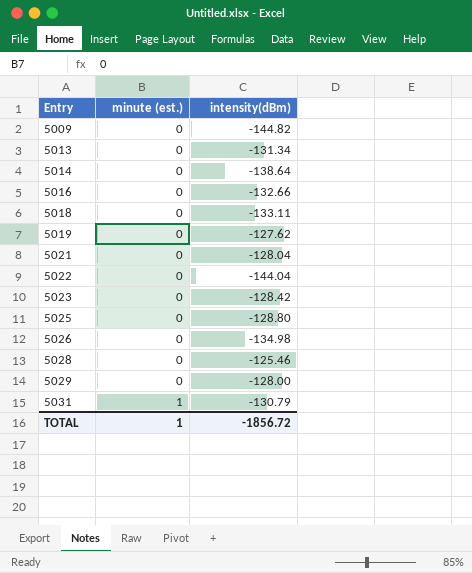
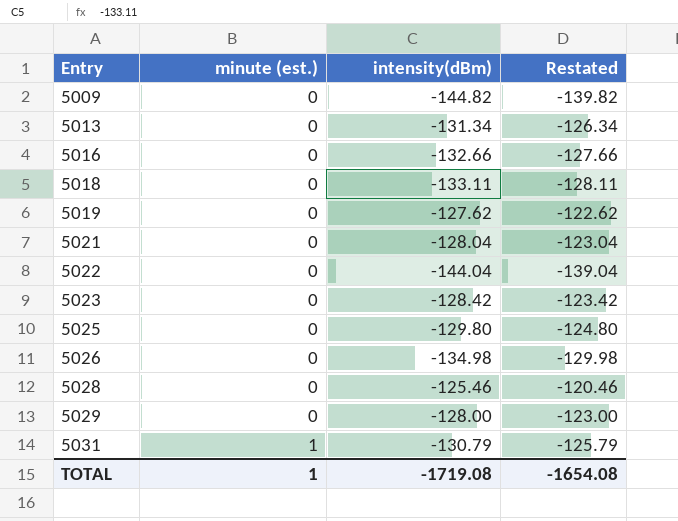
column Restated | formula: none -> [intensity(dBm)] + 5
row 5014: 0 | -138.64 -> none
5025 | intensity(dBm): -128.80 -> -129.80
TOTAL | intensity(dBm): -1856.72 -> -1719.08

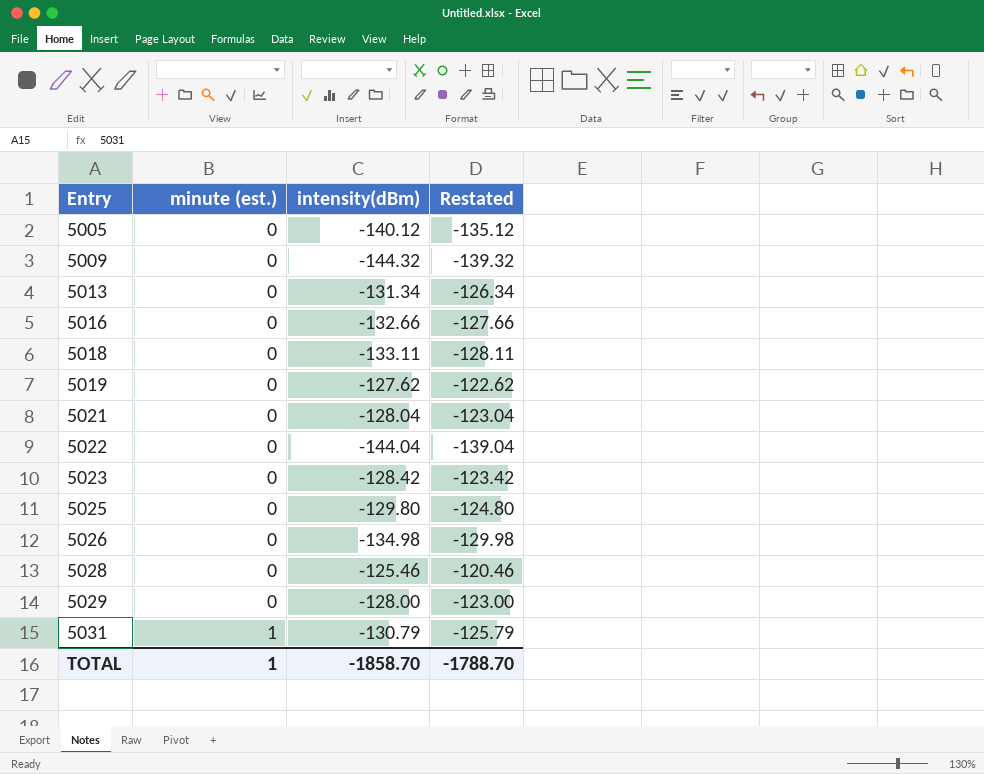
row 5005: none -> 0 | -140.12 | -135.12
5009 | intensity(dBm): -144.82 -> -144.32
5009 | Restated: -139.82 -> -139.32
TOTAL | intensity(dBm): -1719.08 -> -1858.70
TOTAL | Restated: -1654.08 -> -1788.70

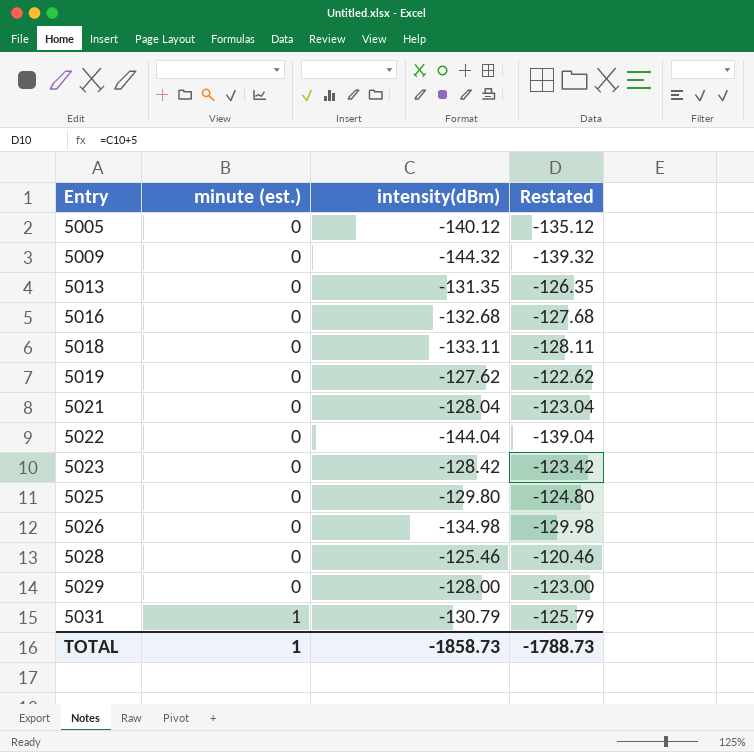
5013 | intensity(dBm): -131.34 -> -131.35
5013 | Restated: -126.34 -> -126.35
5016 | intensity(dBm): -132.66 -> -132.68
5016 | Restated: -127.66 -> -127.68
TOTAL | intensity(dBm): -1858.70 -> -1858.73
TOTAL | Restated: -1788.70 -> -1788.73

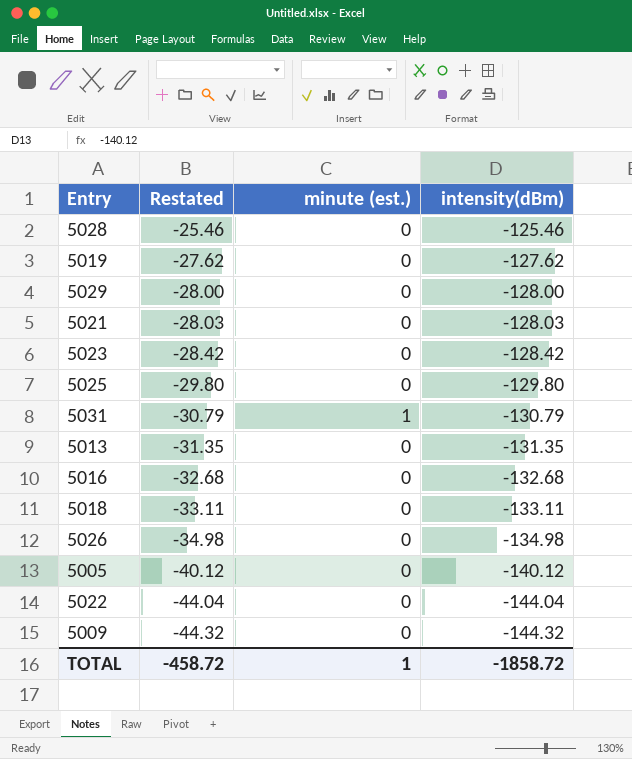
row order: Entry ascending -> Restated descending
column Restated | formula: [intensity(dBm)] + 5 -> [intensity(dBm)] + 100
column Restated | position: 4 -> 2
5021 | intensity(dBm): -128.04 -> -128.03
TOTAL | Restated: -1788.73 -> -458.72
TOTAL | intensity(dBm): -1858.73 -> -1858.72

